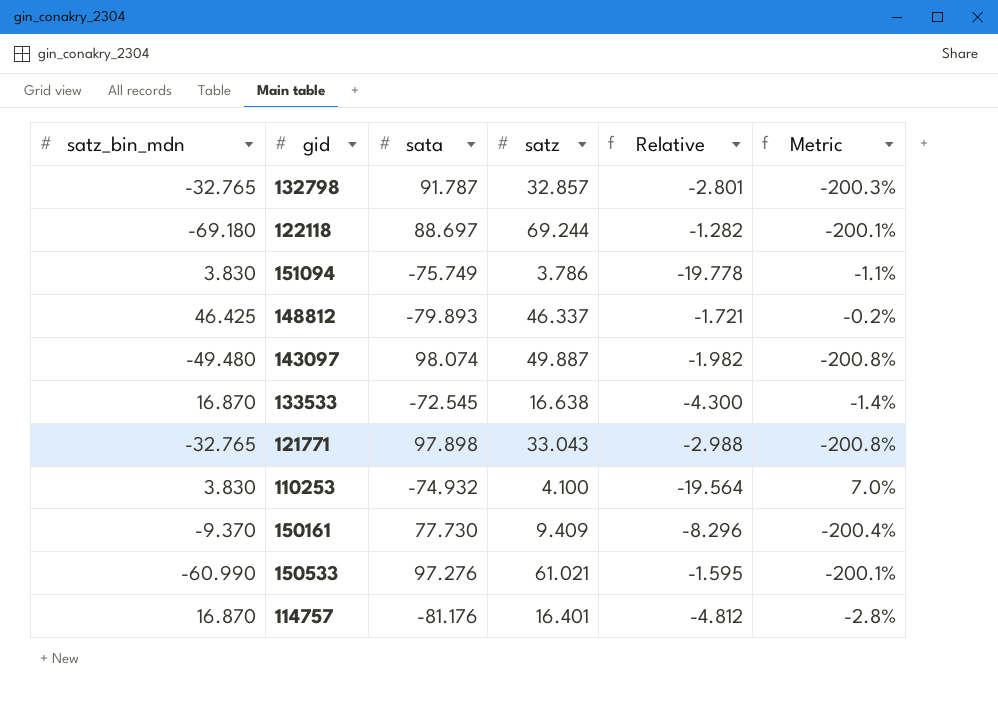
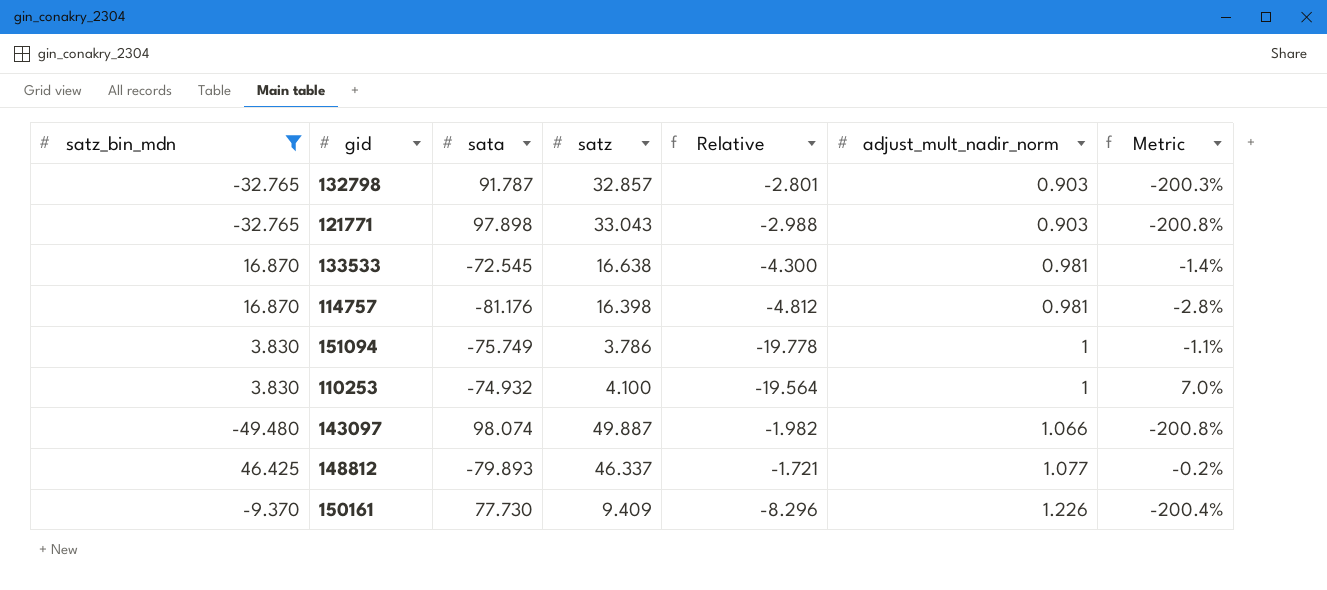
filter: none -> satz_bin_mdn >= -49.480
row order: none -> adjust_mult_nadir_norm ascending
column adjust_mult_nadir_norm | position: none -> 6
114757 | satz: 16.401 -> 16.398

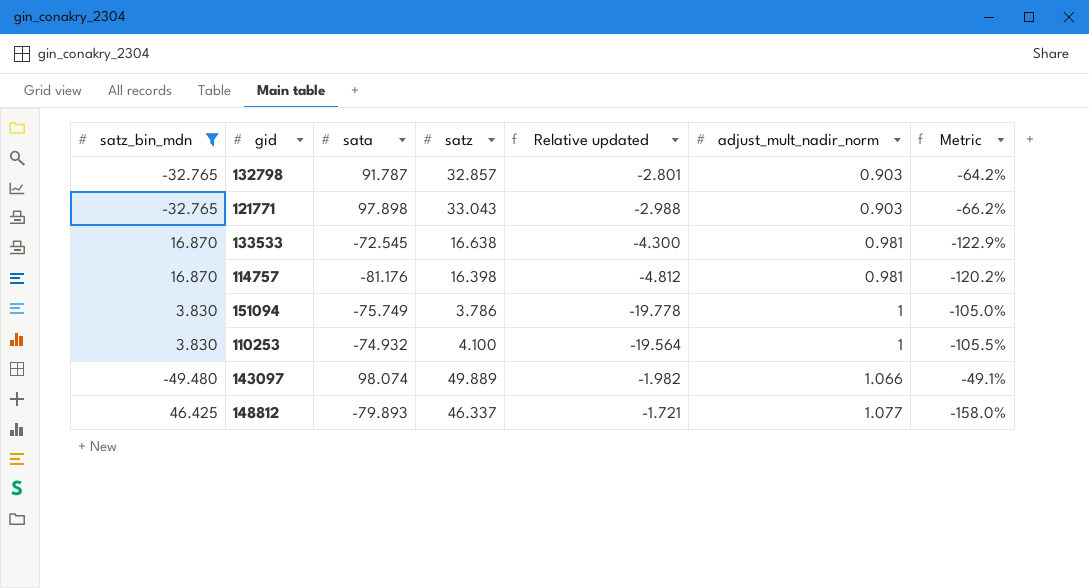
column name: Relative -> Relative updated
column Metric | formula: ([satz] - [satz_bin_mdn]) / [satz_bin_mdn] -> ([satz] - [sata]) / [sata]
row 150161: -9.370 | 77.730 | 9.409 | -8.296 | 1.226 | -200.4% -> none
143097 | satz: 49.887 -> 49.889

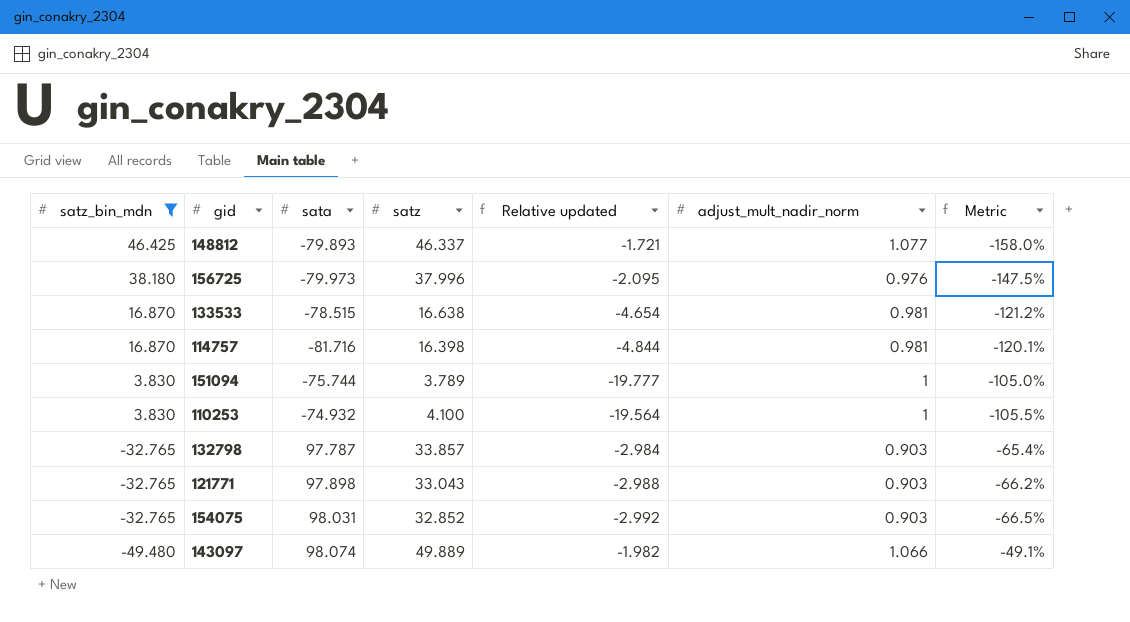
row order: adjust_mult_nadir_norm ascending -> satz_bin_mdn descending
row 156725: none -> 38.180 | -79.973 | 37.996 | -2.095 | 0.976 | -147.5%
133533 | sata: -72.545 -> -78.515
133533 | Relative updated: -4.300 -> -4.654
133533 | Metric: -122.9% -> -121.2%
114757 | sata: -81.176 -> -81.716
114757 | Relative updated: -4.812 -> -4.844
114757 | Metric: -120.2% -> -120.1%
151094 | sata: -75.749 -> -75.744
151094 | satz: 3.786 -> 3.789
151094 | Relative updated: -19.778 -> -19.777
132798 | sata: 91.787 -> 97.787
132798 | satz: 32.857 -> 33.857
132798 | Relative updated: -2.801 -> -2.984
132798 | Metric: -64.2% -> -65.4%
row 154075: none -> -32.765 | 98.031 | 32.852 | -2.992 | 0.903 | -66.5%

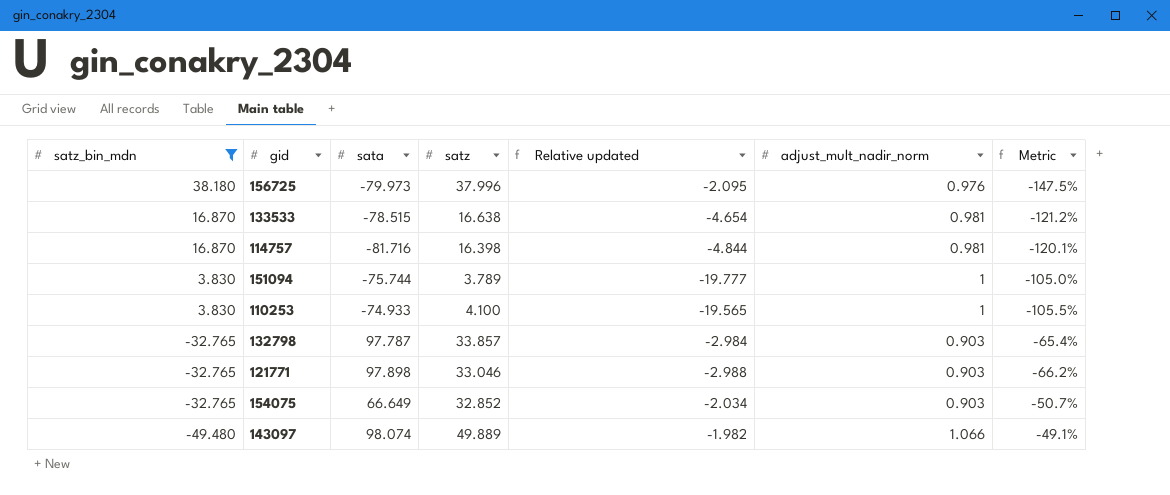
row 148812: 46.425 | -79.893 | 46.337 | -1.721 | 1.077 | -158.0% -> none
110253 | sata: -74.932 -> -74.933
110253 | Relative updated: -19.564 -> -19.565
121771 | satz: 33.043 -> 33.046
154075 | sata: 98.031 -> 66.649
154075 | Relative updated: -2.992 -> -2.034
154075 | Metric: -66.5% -> -50.7%

